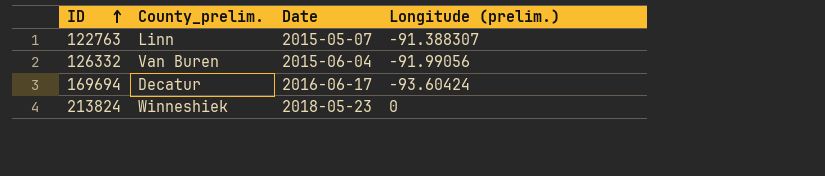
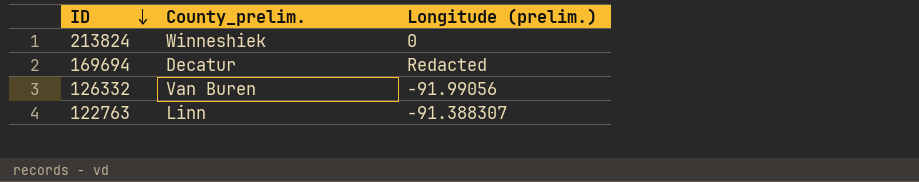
row order: ID ascending -> ID descending
column Date | position: 3 -> none
169694 | Longitude (prelim.): -93.60424 -> Redacted

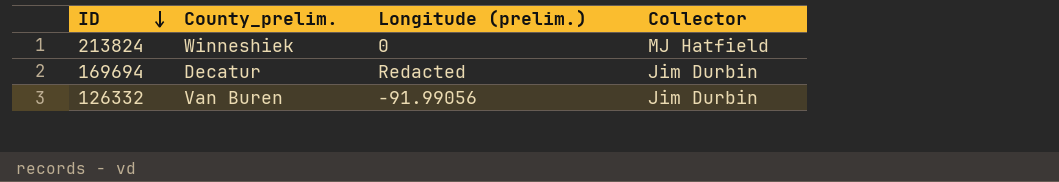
column Collector | position: none -> 4
row 122763: Linn | -91.388307 -> none

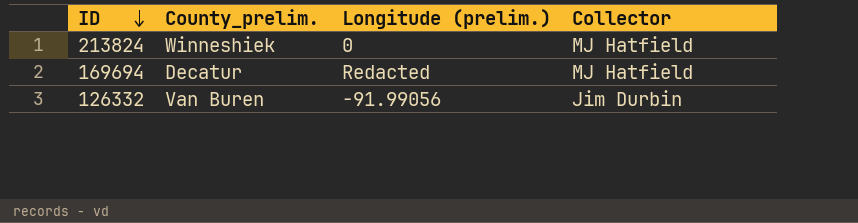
169694 | Collector: Jim Durbin -> MJ Hatfield

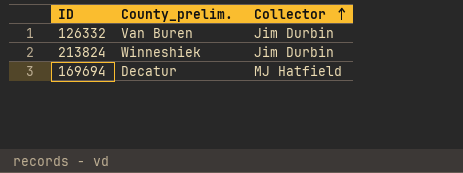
row order: ID descending -> Collector ascending
column Longitude (prelim.) | position: 3 -> none
213824 | Collector: MJ Hatfield -> Jim Durbin

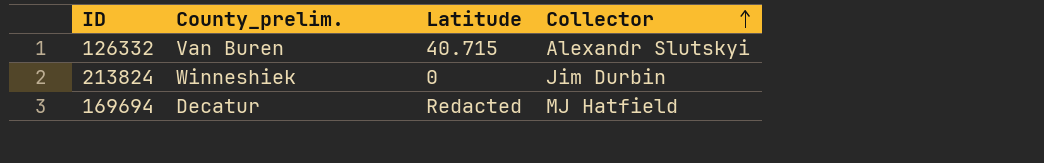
column Latitude | position: none -> 3
126332 | Collector: Jim Durbin -> Alexandr Slutskyi

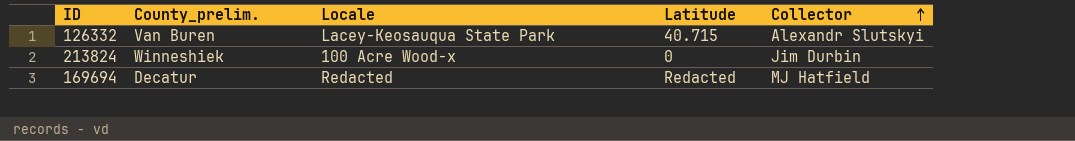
column Locale | position: none -> 3

